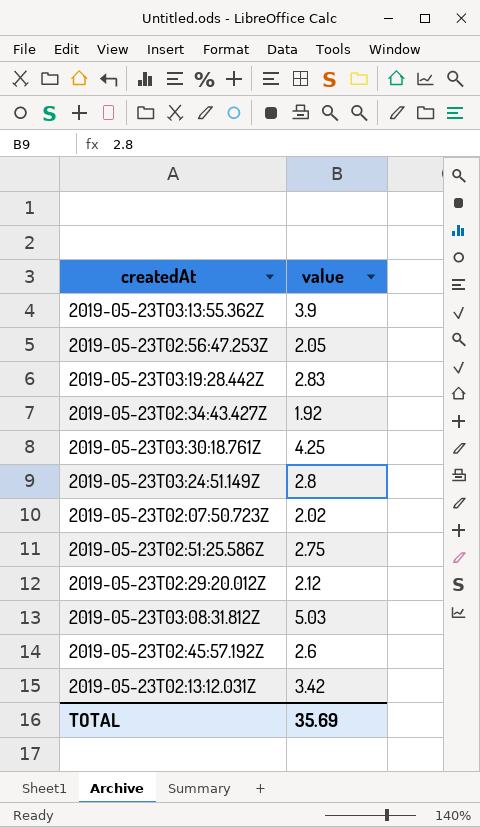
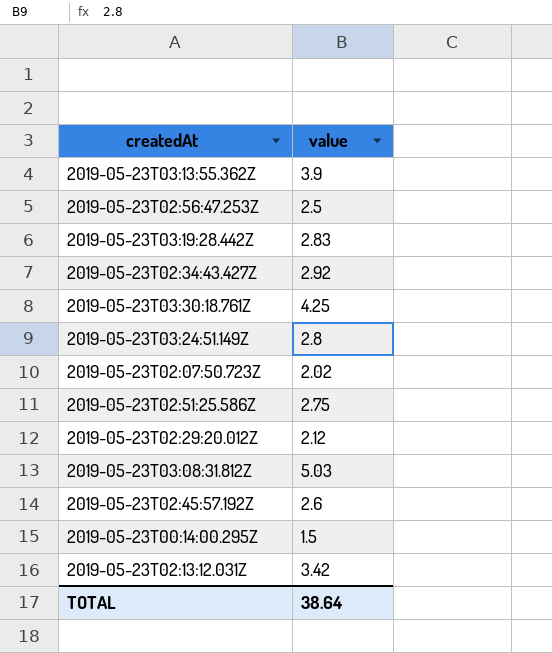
2019-05-23T02:56:47.253Z | value: 2.05 -> 2.5
2019-05-23T02:34:43.427Z | value: 1.92 -> 2.92
row 2019-05-23T00:14:00.295Z: none -> 1.5
TOTAL | value: 35.69 -> 38.64

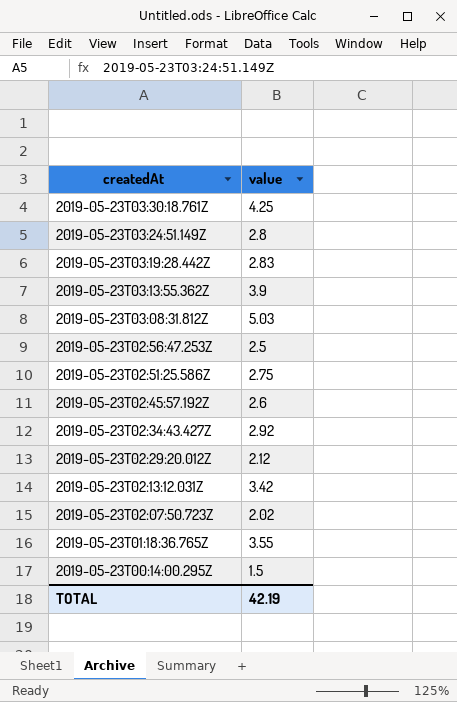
row order: none -> createdAt descending
row 2019-05-23T01:18:36.765Z: none -> 3.55
TOTAL | value: 38.64 -> 42.19

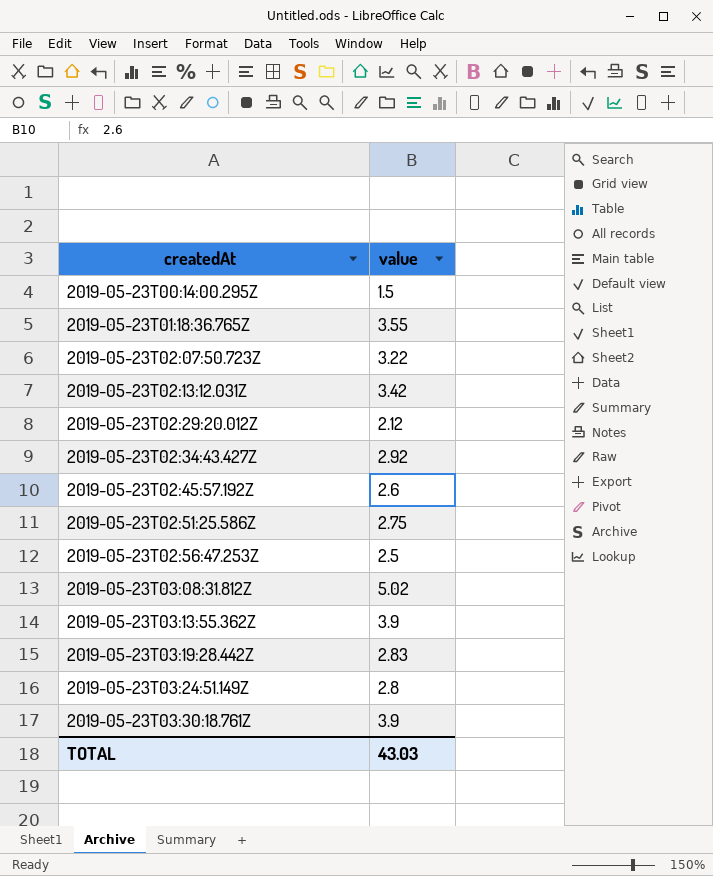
row order: createdAt descending -> createdAt ascending
2019-05-23T02:07:50.723Z | value: 2.02 -> 3.22
2019-05-23T03:08:31.812Z | value: 5.03 -> 5.02
2019-05-23T03:30:18.761Z | value: 4.25 -> 3.9
TOTAL | value: 42.19 -> 43.03

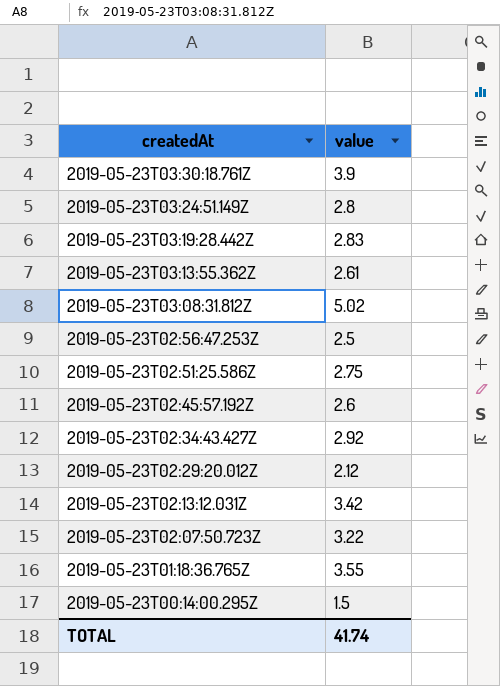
row order: createdAt ascending -> createdAt descending
2019-05-23T03:13:55.362Z | value: 3.9 -> 2.61
TOTAL | value: 43.03 -> 41.74

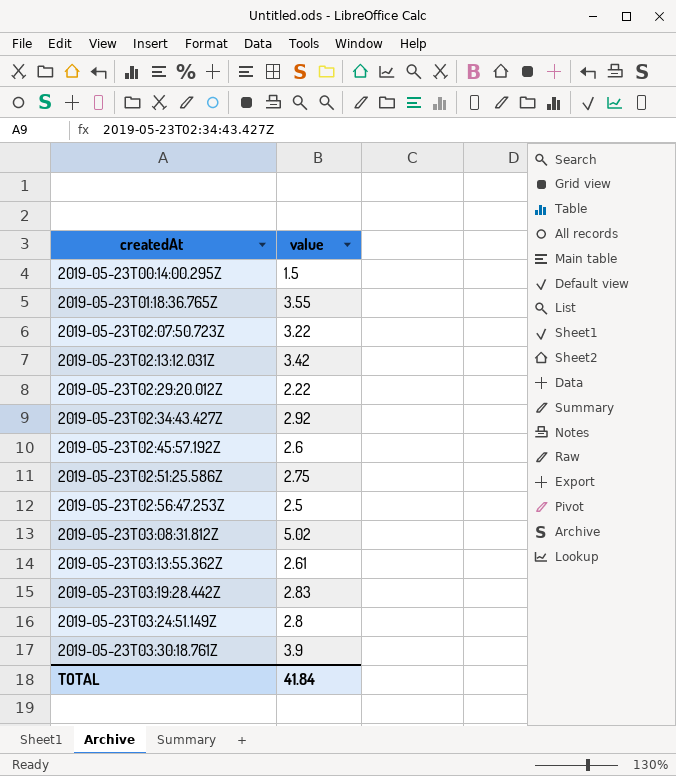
row order: createdAt descending -> createdAt ascending
2019-05-23T02:29:20.012Z | value: 2.12 -> 2.22
TOTAL | value: 41.74 -> 41.84

